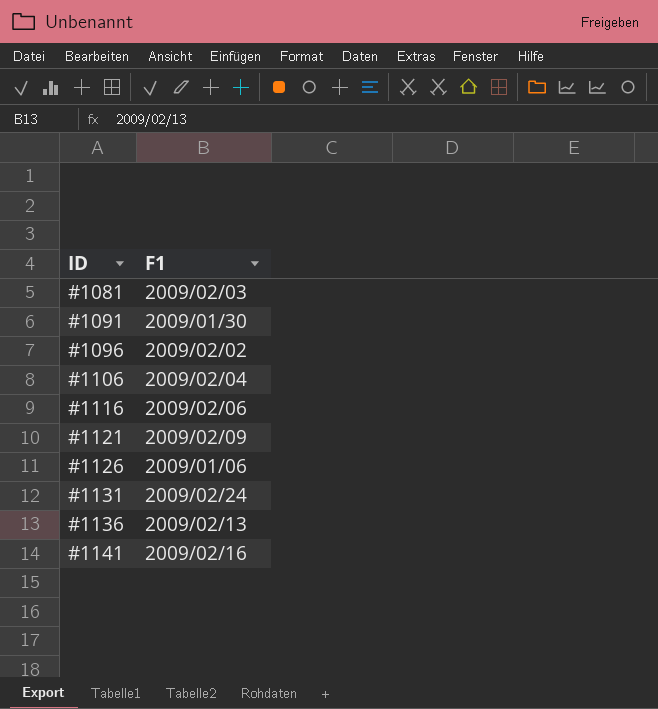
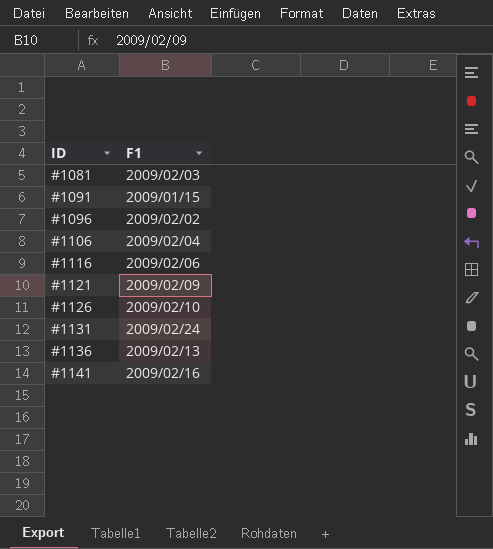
#1091 | F1: 2009/01/30 -> 2009/01/15
#1126 | F1: 2009/01/06 -> 2009/02/10

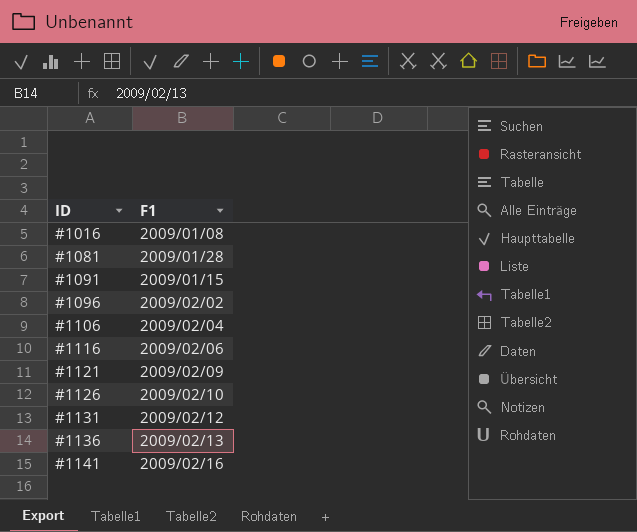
row #1016: none -> 2009/01/08
#1081 | F1: 2009/02/03 -> 2009/01/28
#1131 | F1: 2009/02/24 -> 2009/02/12

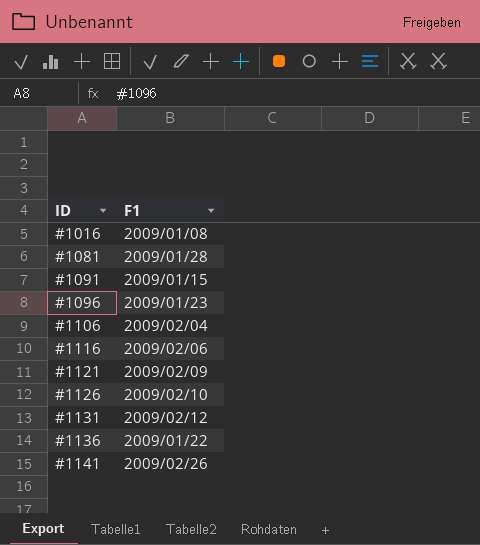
#1096 | F1: 2009/02/02 -> 2009/01/23
#1136 | F1: 2009/02/13 -> 2009/01/22
#1141 | F1: 2009/02/16 -> 2009/02/26

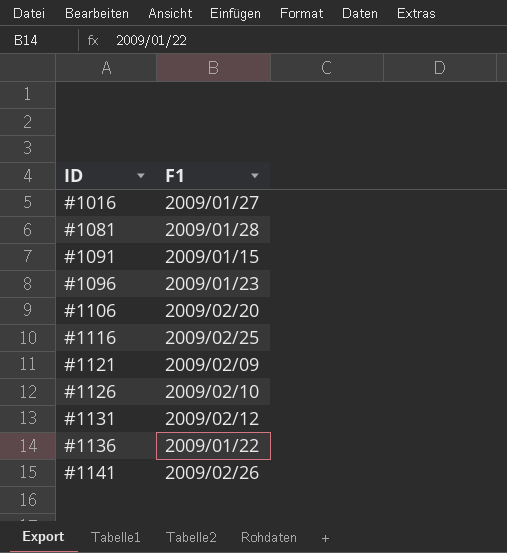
#1016 | F1: 2009/01/08 -> 2009/01/27
#1106 | F1: 2009/02/04 -> 2009/02/20
#1116 | F1: 2009/02/06 -> 2009/02/25

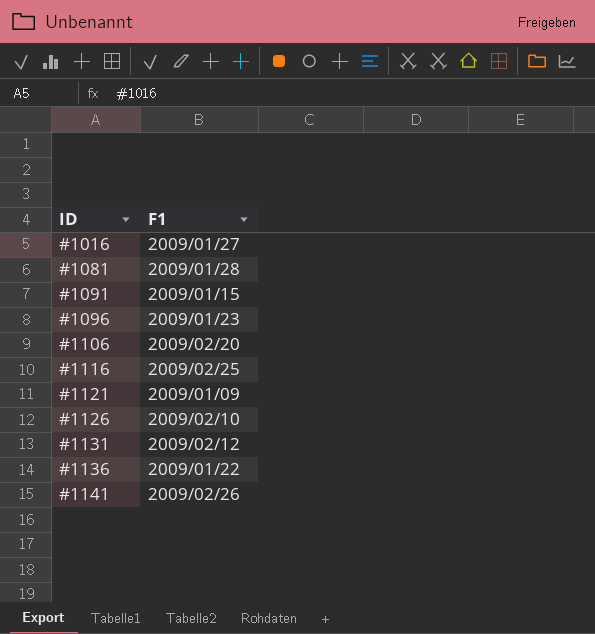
#1121 | F1: 2009/02/09 -> 2009/01/09

